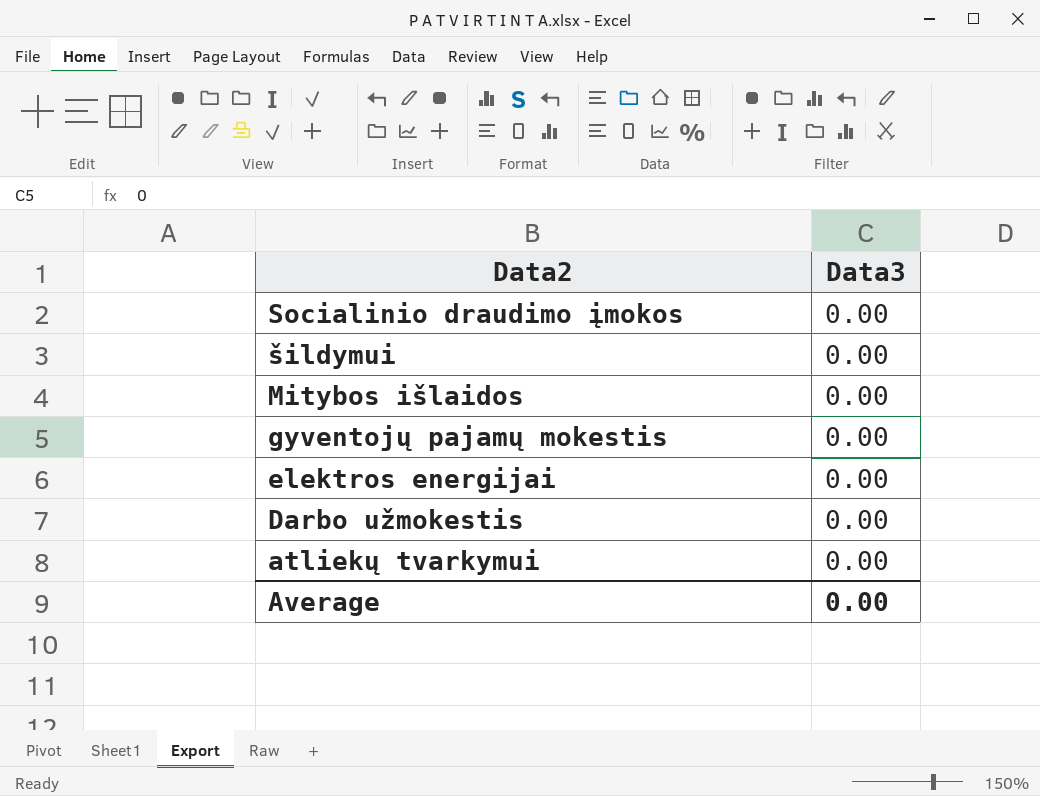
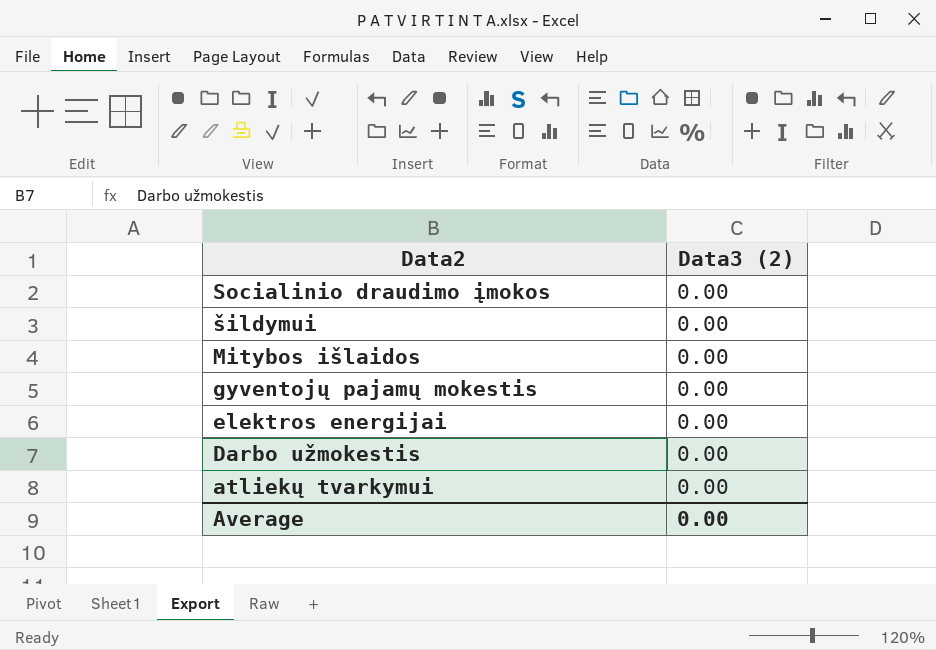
column name: Data3 -> Data3 (2)

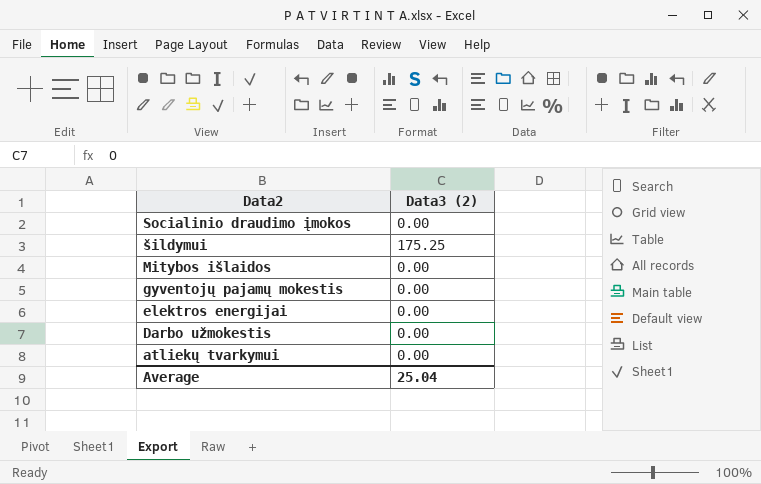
šildymui | Data3 (2): 0.00 -> 175.25
Average | Data3 (2): 0.00 -> 25.04

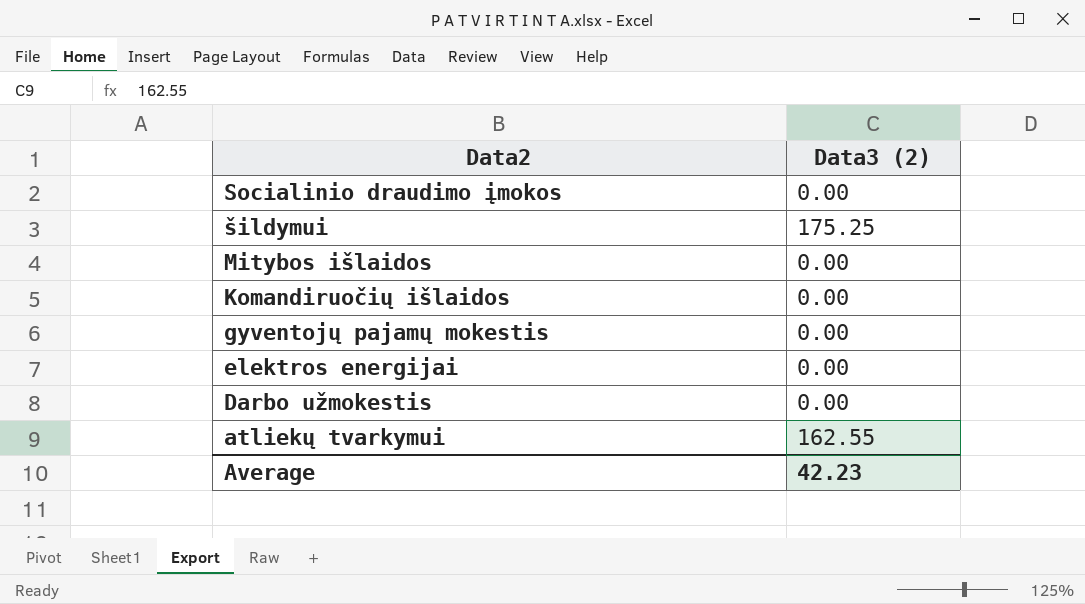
row Komandiruočių išlaidos: none -> 0.00
atliekų tvarkymui | Data3 (2): 0.00 -> 162.55
Average | Data3 (2): 25.04 -> 42.23

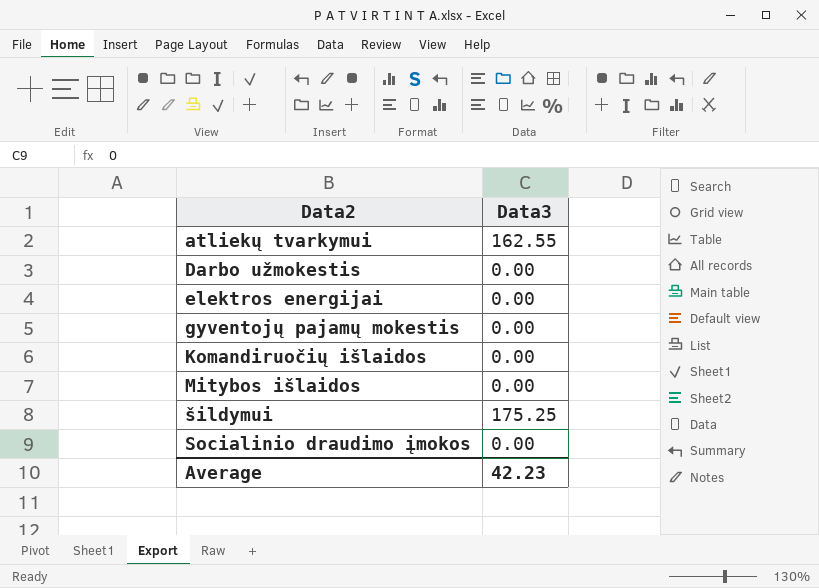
row order: Data2 descending -> Data2 ascending
column name: Data3 (2) -> Data3

